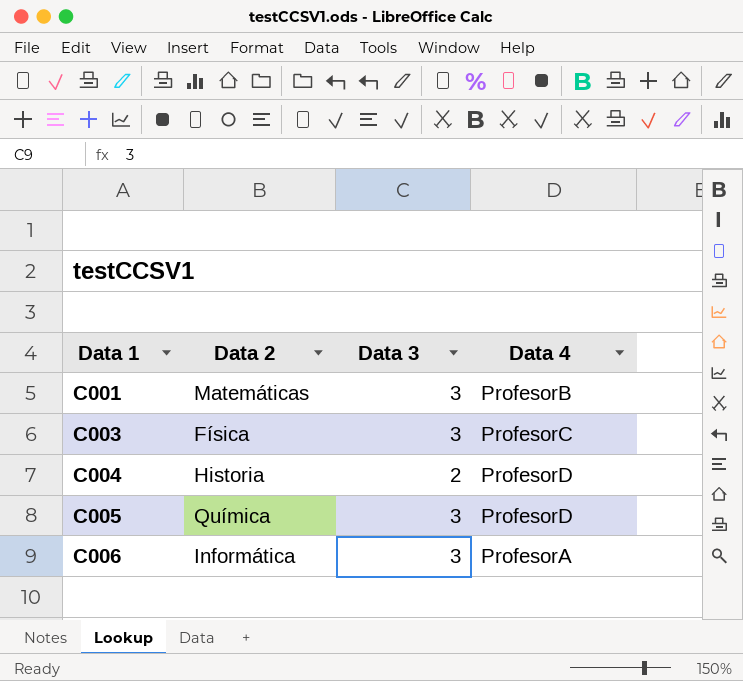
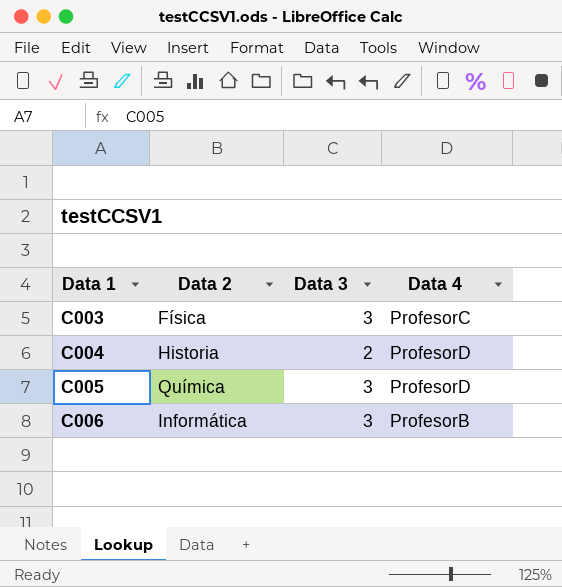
row C001: Matemáticas | 3 | ProfesorB -> none
C006 | Data 4: ProfesorA -> ProfesorB

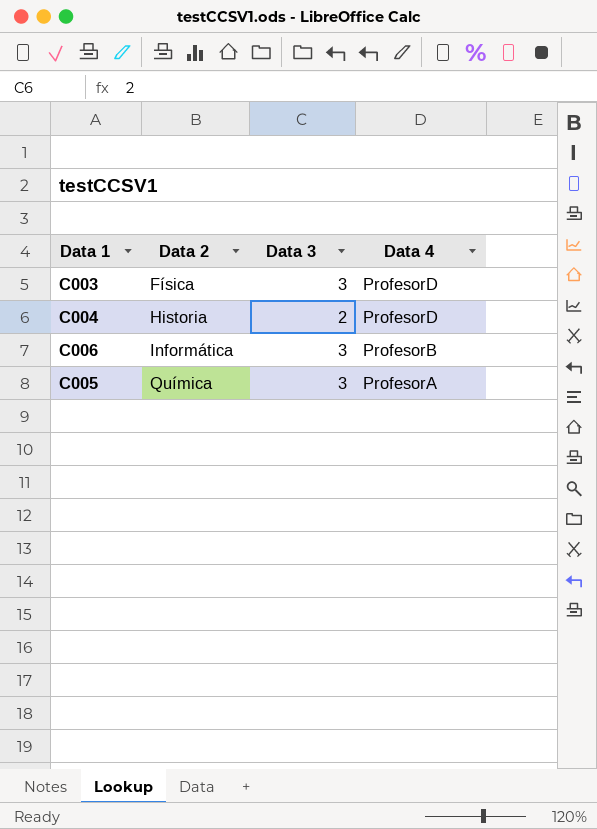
row order: Data 1 ascending -> Data 2 ascending
C003 | Data 4: ProfesorC -> ProfesorD
C005 | Data 4: ProfesorD -> ProfesorA

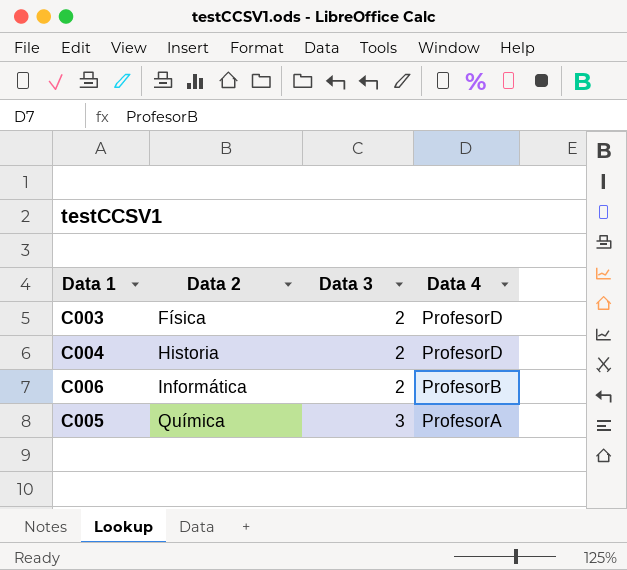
C003 | Data 3: 3 -> 2
C006 | Data 3: 3 -> 2

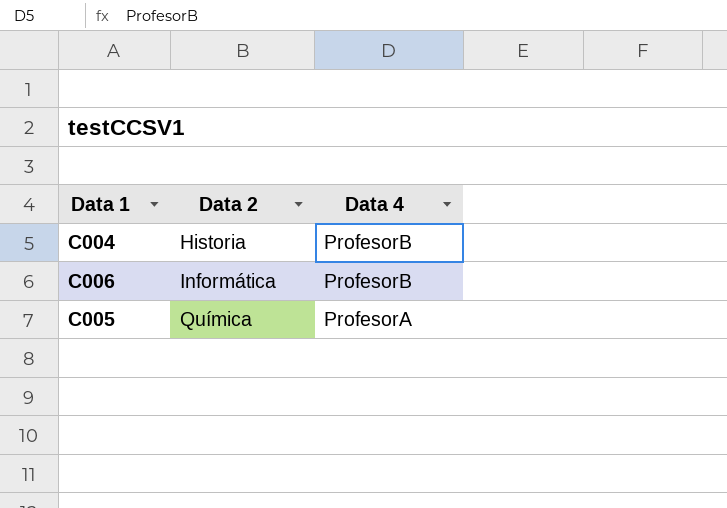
column Data 3 | position: 3 -> none
row C003: Física | 2 | ProfesorD -> none
C004 | Data 4: ProfesorD -> ProfesorB

